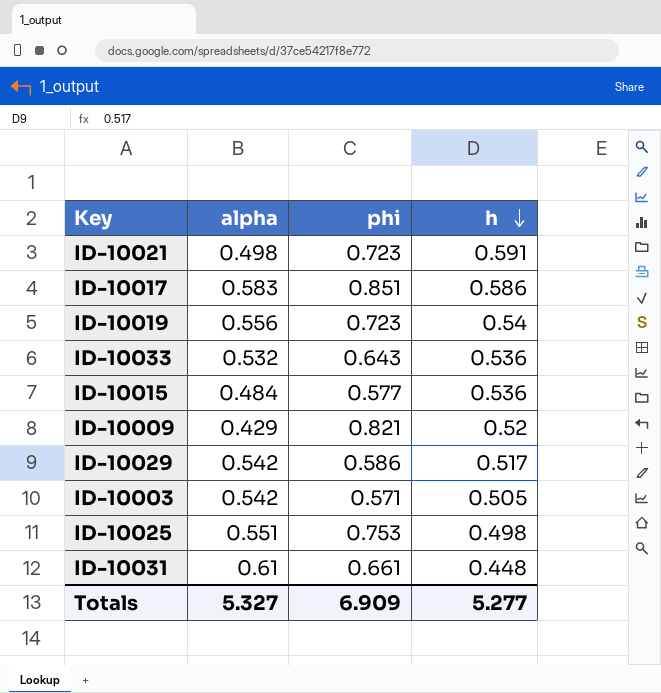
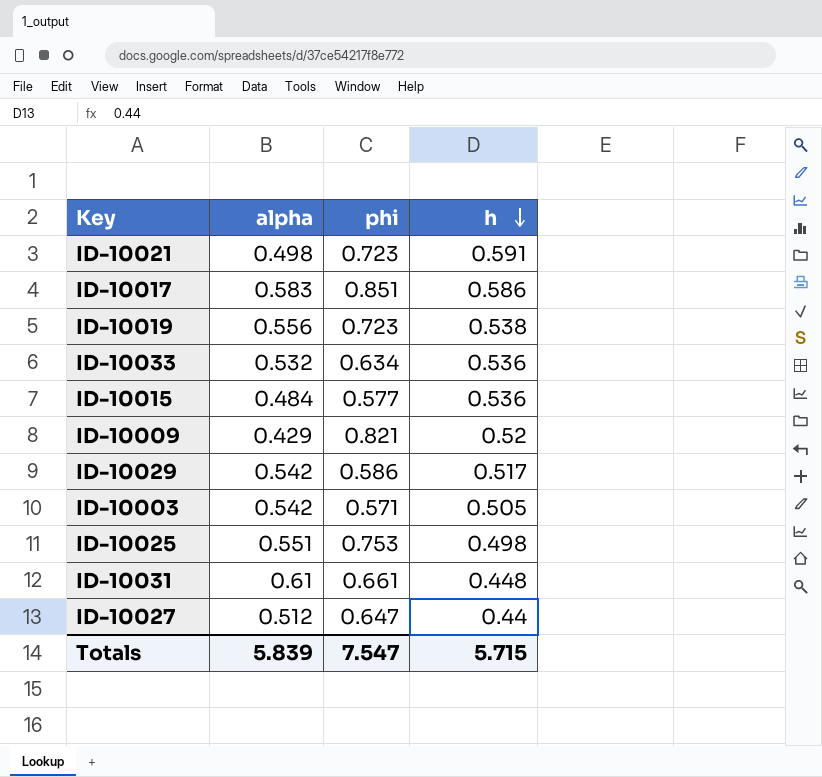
ID-10019 | h: 0.54 -> 0.538
ID-10033 | phi: 0.643 -> 0.634
row ID-10027: none -> 0.512 | 0.647 | 0.44
Totals | alpha: 5.327 -> 5.839
Totals | phi: 6.909 -> 7.547
Totals | h: 5.277 -> 5.715

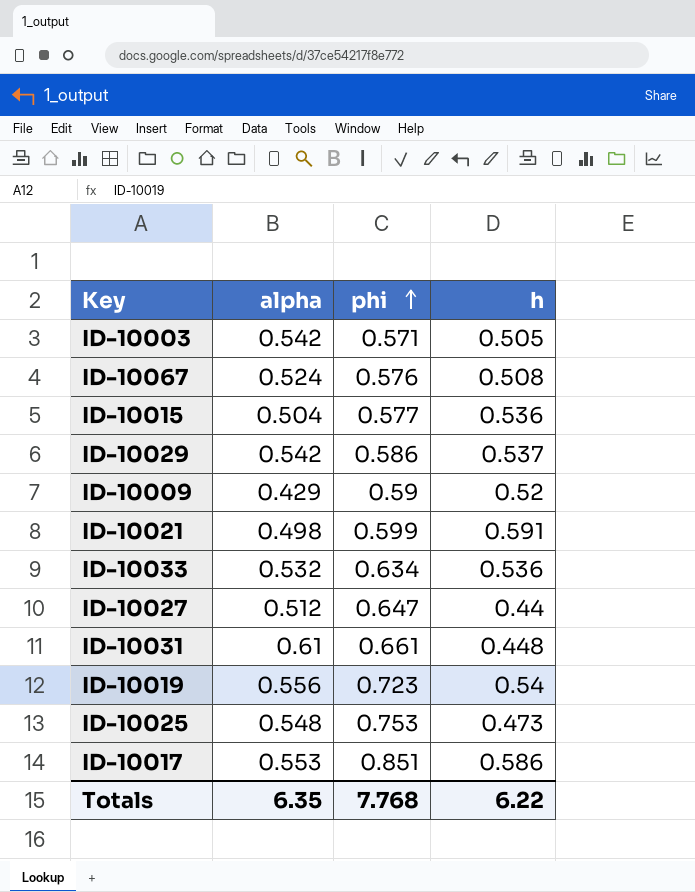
row order: h descending -> phi ascending
row ID-10067: none -> 0.524 | 0.576 | 0.508
ID-10015 | alpha: 0.484 -> 0.504
ID-10029 | h: 0.517 -> 0.537
ID-10009 | phi: 0.821 -> 0.59
ID-10021 | phi: 0.723 -> 0.599
ID-10019 | h: 0.538 -> 0.54
ID-10025 | alpha: 0.551 -> 0.548
ID-10025 | h: 0.498 -> 0.473
ID-10017 | alpha: 0.583 -> 0.553
Totals | alpha: 5.839 -> 6.35
Totals | phi: 7.547 -> 7.768
Totals | h: 5.715 -> 6.22

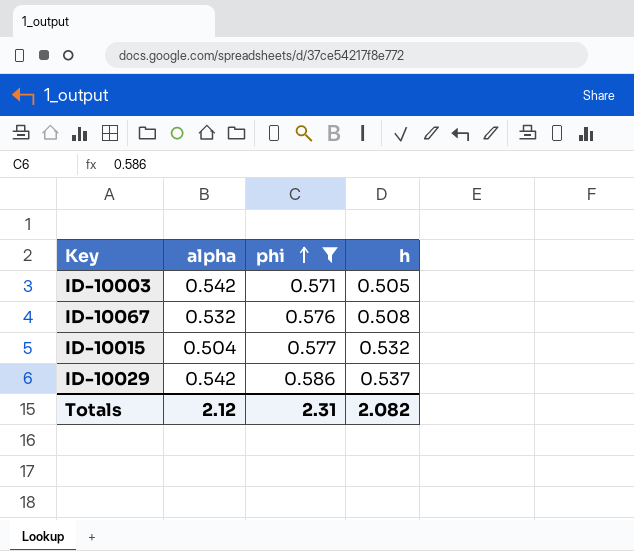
filter: none -> phi <= 0.586
ID-10067 | alpha: 0.524 -> 0.532
ID-10015 | h: 0.536 -> 0.532
Totals | alpha: 6.35 -> 2.12
Totals | phi: 7.768 -> 2.31
Totals | h: 6.22 -> 2.082

